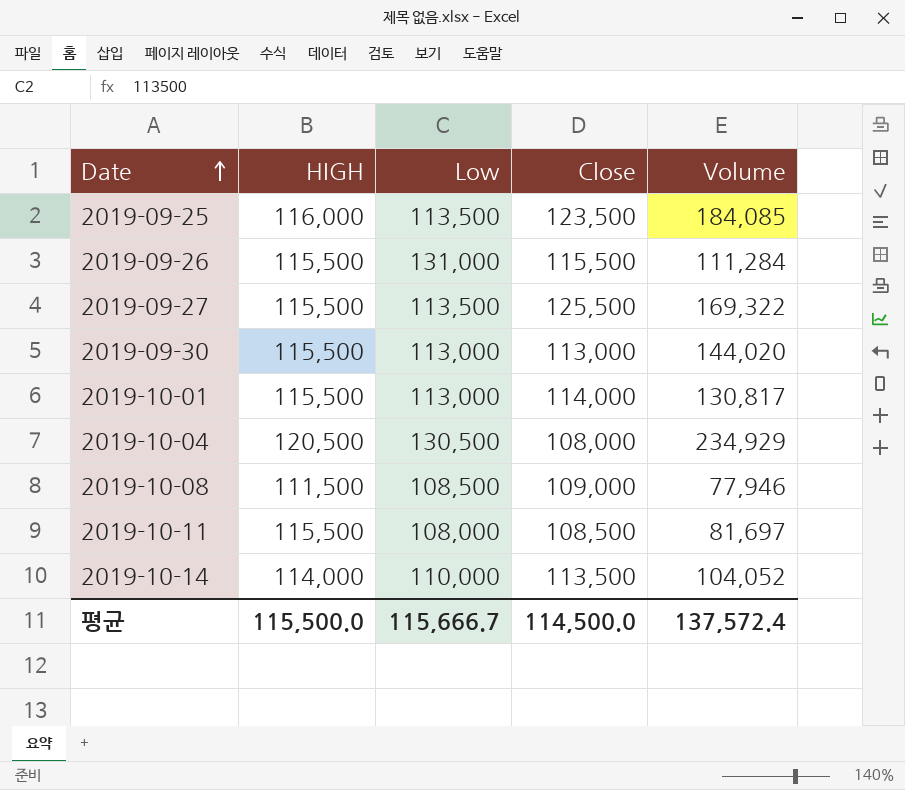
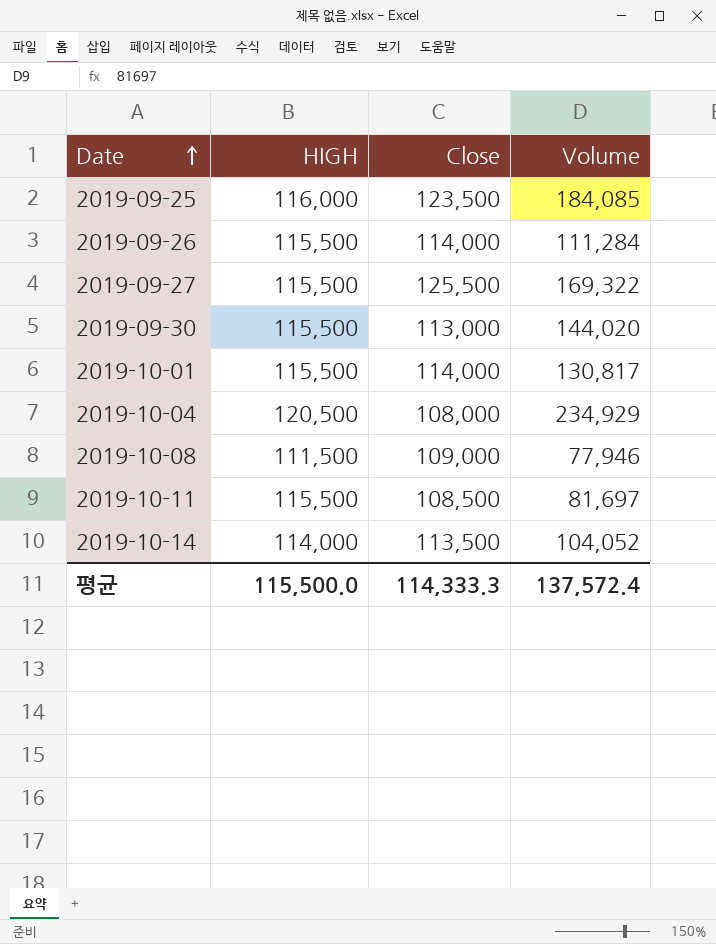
column Low | position: 3 -> none
2019-09-26 | Close: 115,500 -> 114,000
평균 | Close: 114,500.0 -> 114,333.3

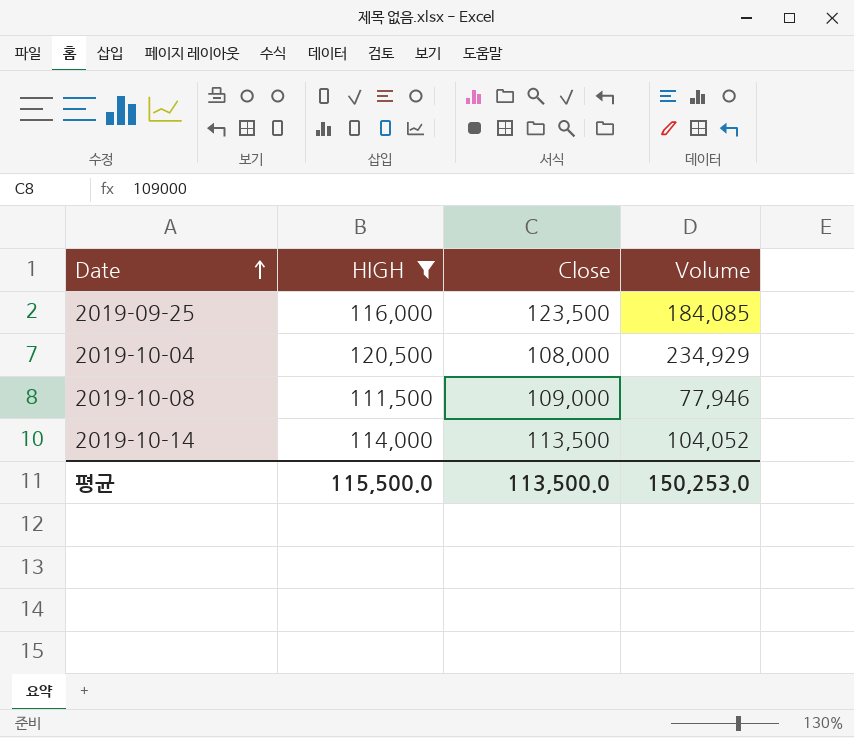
filter: none -> HIGH != 115,500
평균 | Close: 114,333.3 -> 113,500.0
평균 | Volume: 137,572.4 -> 150,253.0

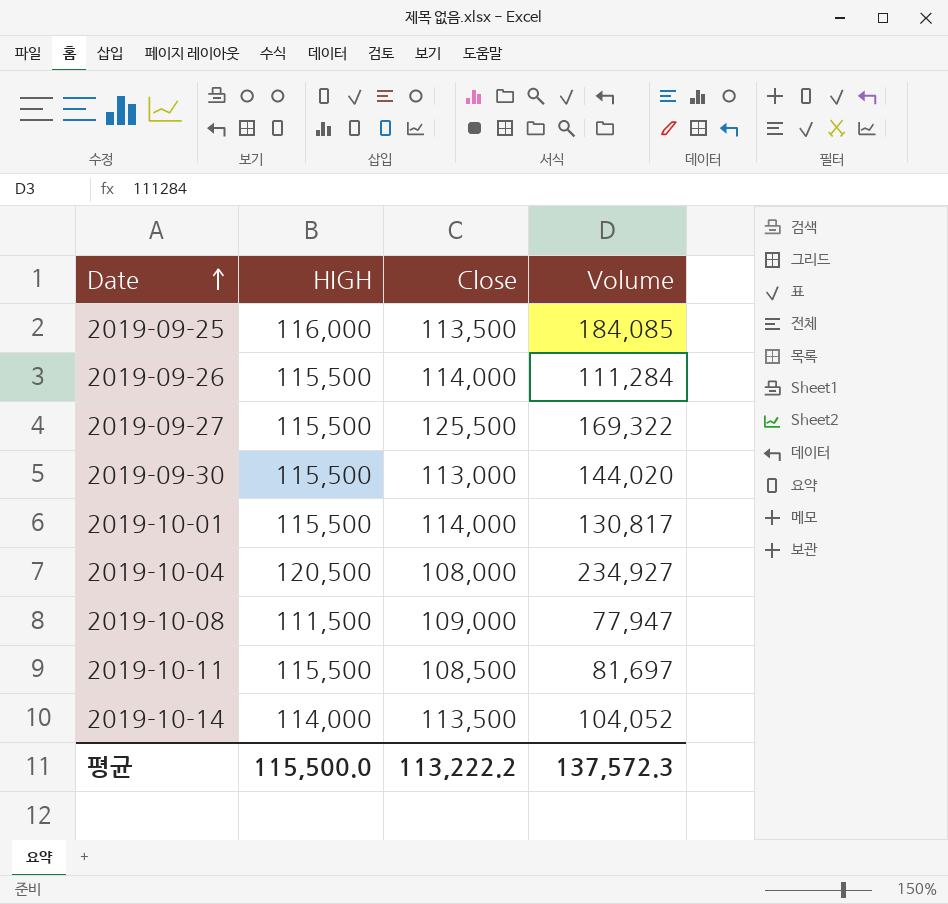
filter: HIGH != 115,500 -> none
2019-09-25 | Close: 123,500 -> 113,500
2019-10-04 | Volume: 234,929 -> 234,927
2019-10-08 | Volume: 77,946 -> 77,947
평균 | Close: 113,500.0 -> 113,222.2
평균 | Volume: 150,253.0 -> 137,572.3

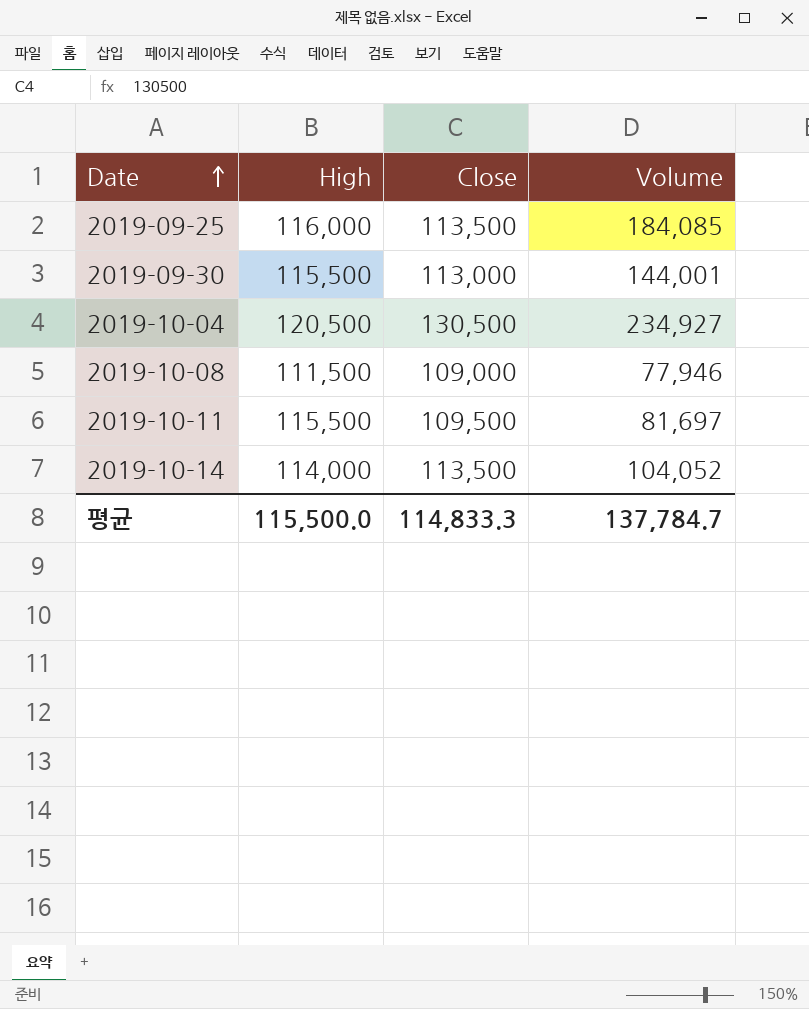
column name: HIGH -> High
row 2019-09-26: 115,500 | 114,000 | 111,284 -> none
row 2019-09-27: 115,500 | 125,500 | 169,322 -> none
row 2019-10-01: 115,500 | 114,000 | 130,817 -> none
2019-09-30 | Volume: 144,020 -> 144,001
2019-10-04 | Close: 108,000 -> 130,500
2019-10-08 | Volume: 77,947 -> 77,946
2019-10-11 | Close: 108,500 -> 109,500
평균 | Close: 113,222.2 -> 114,833.3
평균 | Volume: 137,572.3 -> 137,784.7

